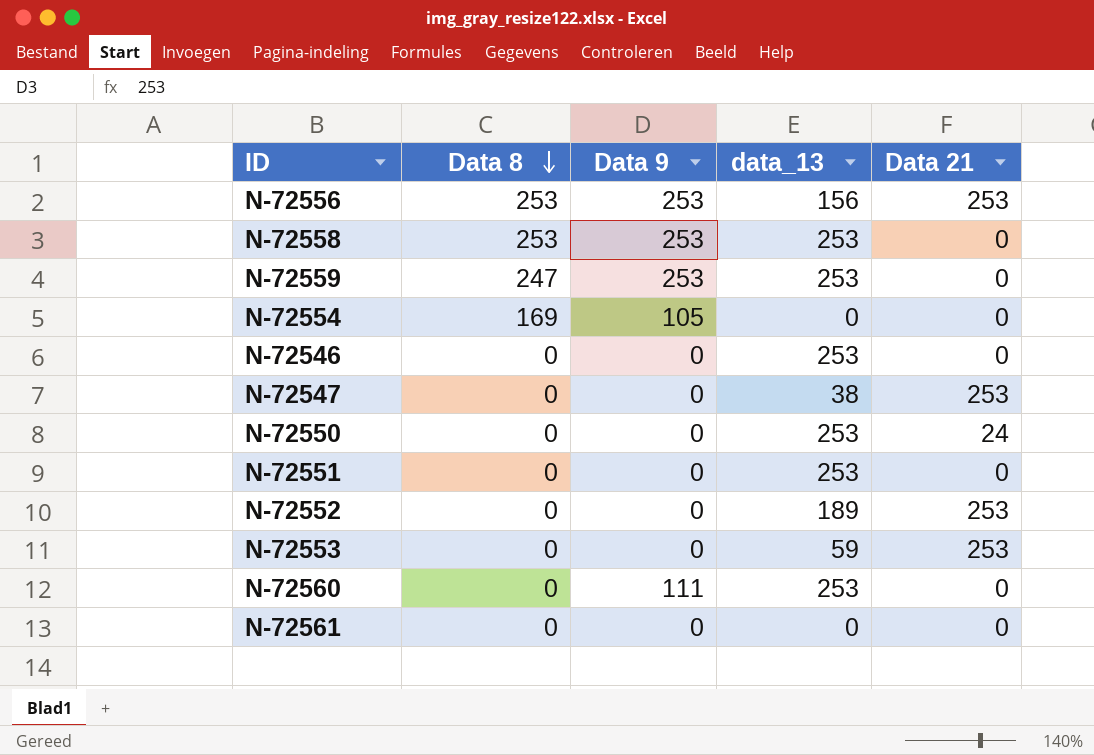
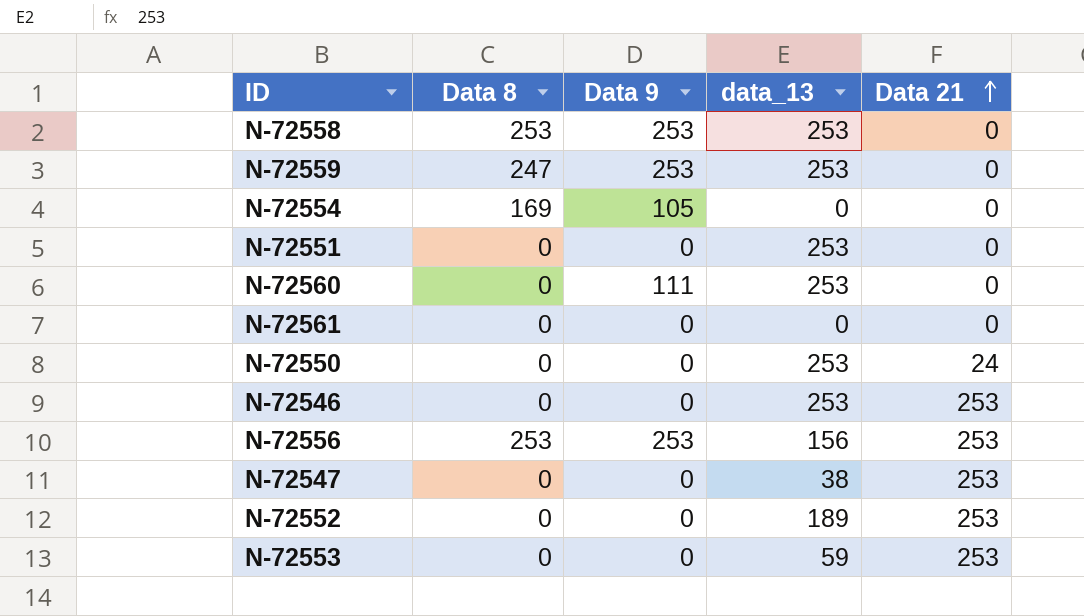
row order: Data 8 descending -> Data 21 ascending
N-72546 | Data 21: 0 -> 253

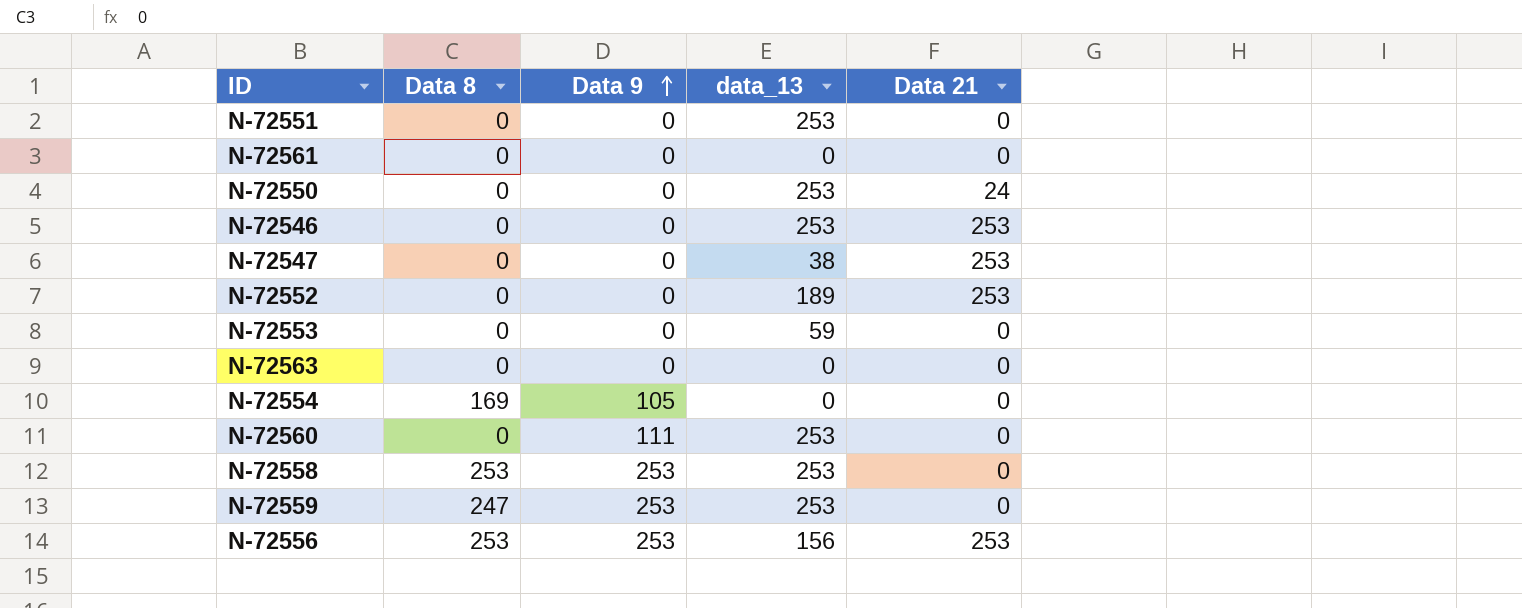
row order: Data 21 ascending -> Data 9 ascending
N-72553 | Data 21: 253 -> 0
row N-72563: none -> 0 | 0 | 0 | 0

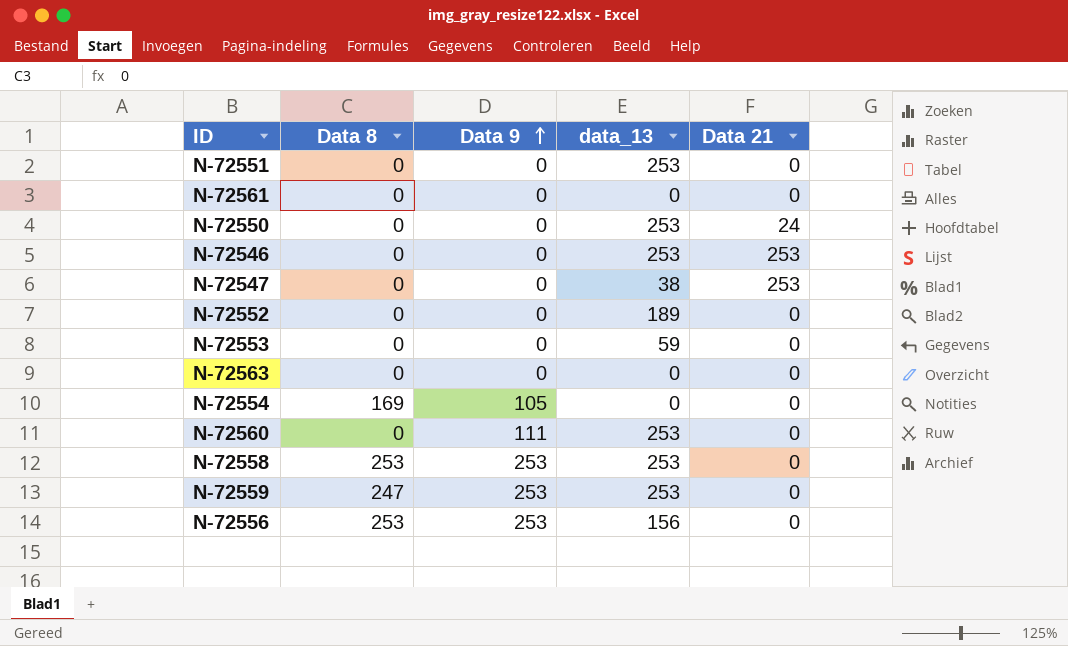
N-72552 | Data 21: 253 -> 0
N-72556 | Data 21: 253 -> 0

